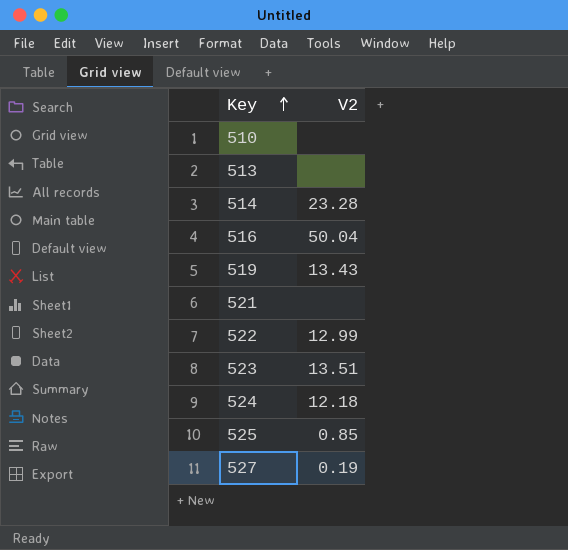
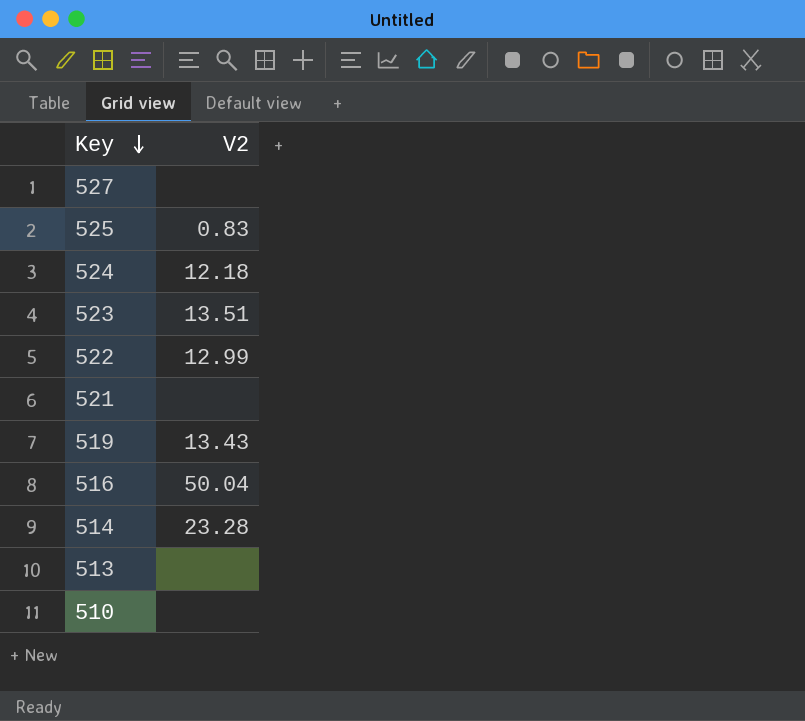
row order: Key ascending -> Key descending
527 | V2: 0.19 -> none
525 | V2: 0.85 -> 0.83

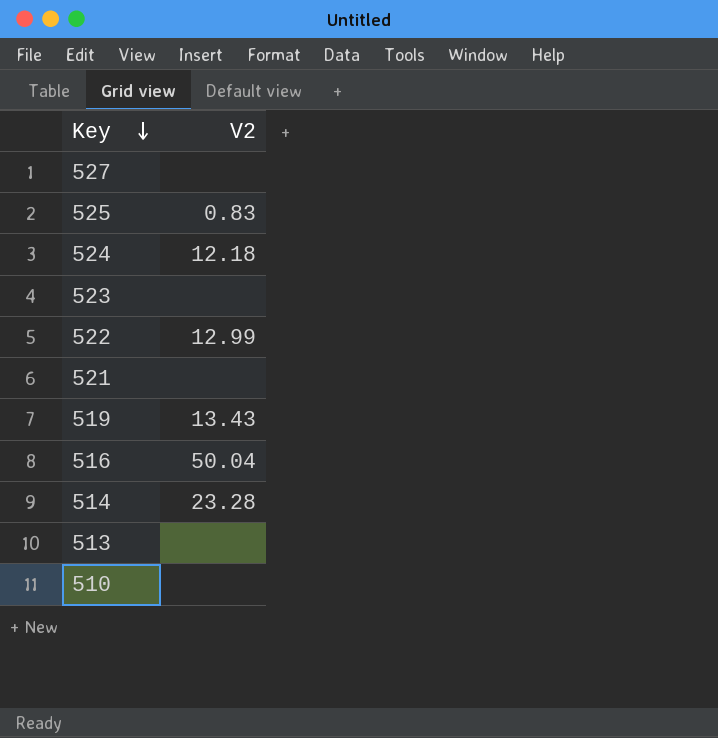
523 | V2: 13.51 -> none

